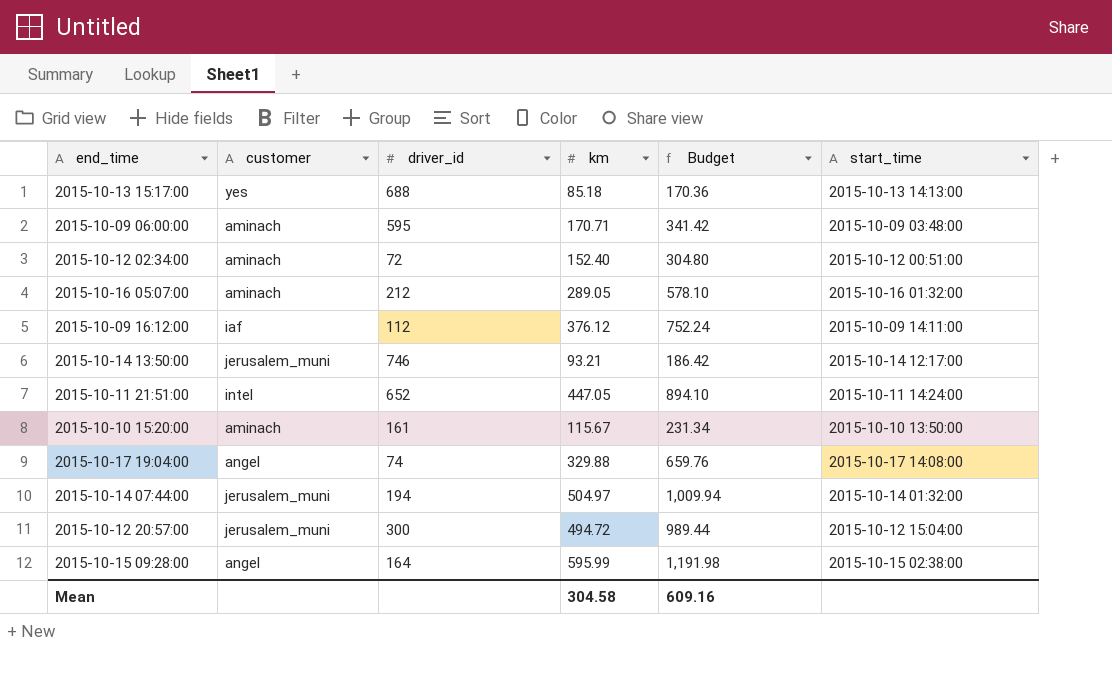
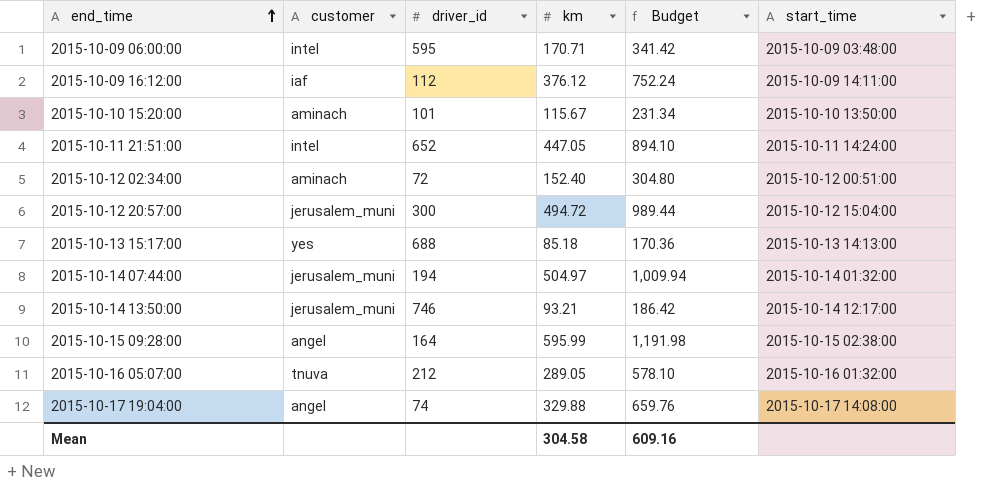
row order: none -> end_time ascending
2015-10-09 06:00:00 | customer: aminach -> intel
2015-10-10 15:20:00 | driver_id: 161 -> 101
2015-10-16 05:07:00 | customer: aminach -> tnuva

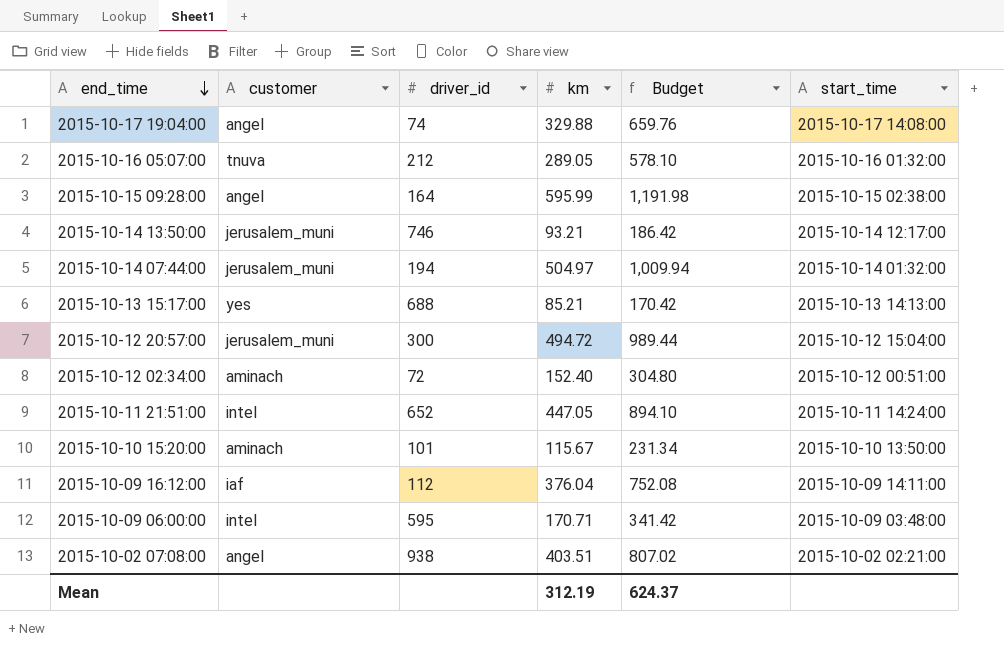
row order: end_time ascending -> end_time descending
2015-10-13 15:17:00 | km: 85.18 -> 85.21
2015-10-13 15:17:00 | Budget: 170.36 -> 170.42
2015-10-09 16:12:00 | km: 376.12 -> 376.04
2015-10-09 16:12:00 | Budget: 752.24 -> 752.08
row 2015-10-02 07:08:00: none -> angel | 938 | 403.51 | 807.02 | 2015-10-02 02:21:00
Mean | km: 304.58 -> 312.19
Mean | Budget: 609.16 -> 624.37

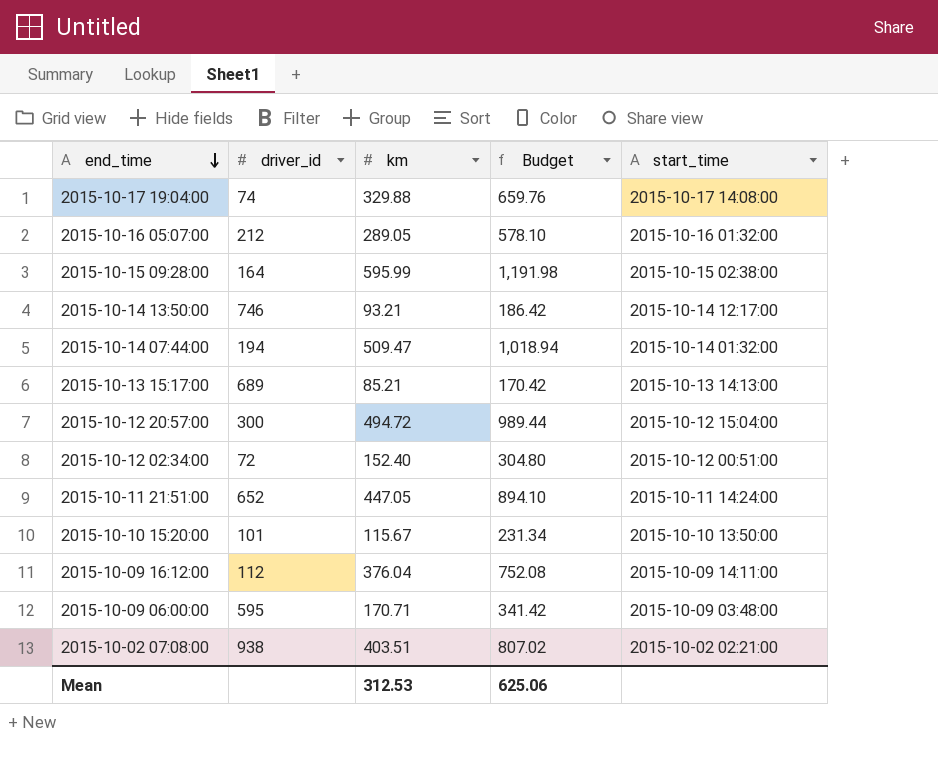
column customer | position: 2 -> none
2015-10-14 07:44:00 | km: 504.97 -> 509.47
2015-10-14 07:44:00 | Budget: 1,009.94 -> 1,018.94
2015-10-13 15:17:00 | driver_id: 688 -> 689
Mean | km: 312.19 -> 312.53
Mean | Budget: 624.37 -> 625.06

